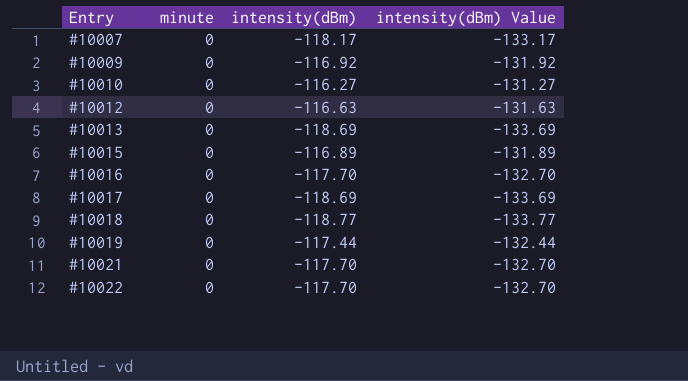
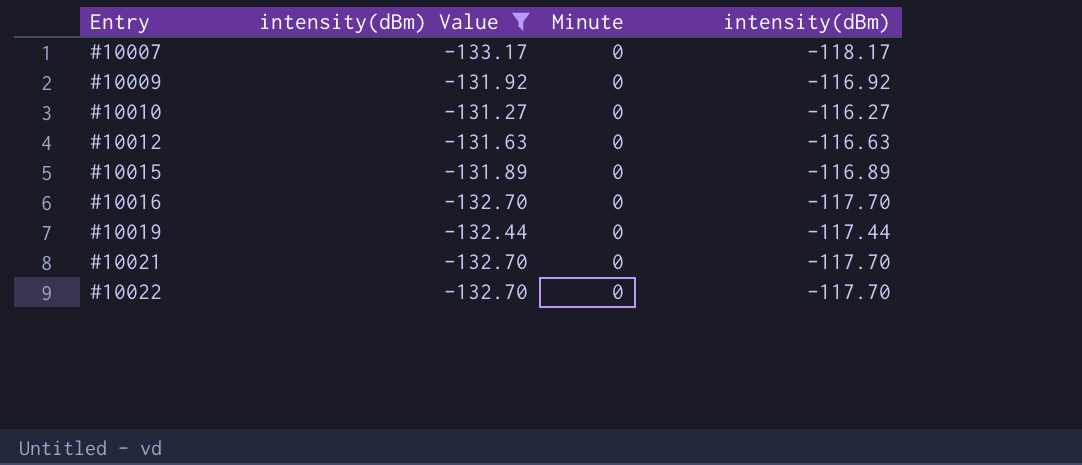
filter: none -> intensity(dBm) Value >= -133.17
column intensity(dBm) Value | position: 4 -> 2
column name: minute -> Minute

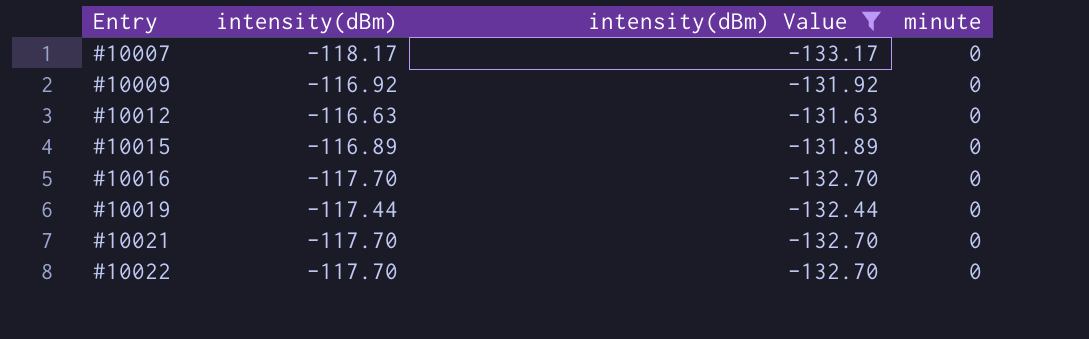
column intensity(dBm) | position: 4 -> 2
column name: Minute -> minute
row #10010: -131.27 | 0 | -116.27 -> none

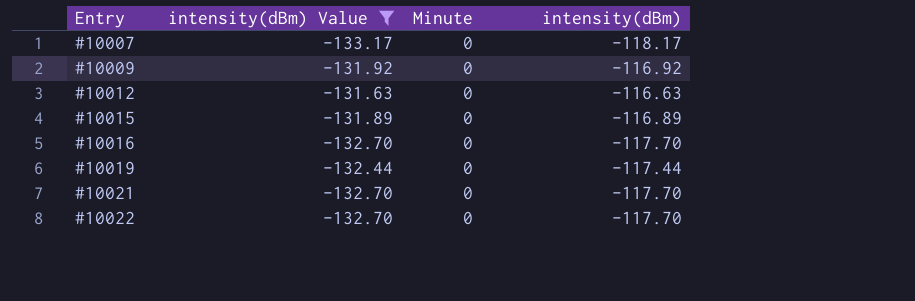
column name: minute -> Minute
column intensity(dBm) | position: 2 -> 4

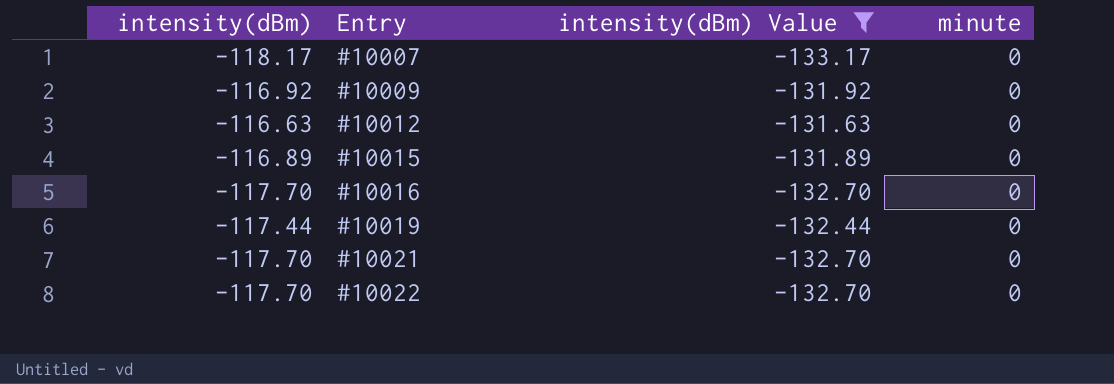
column intensity(dBm) | position: 4 -> 1
column name: Minute -> minute

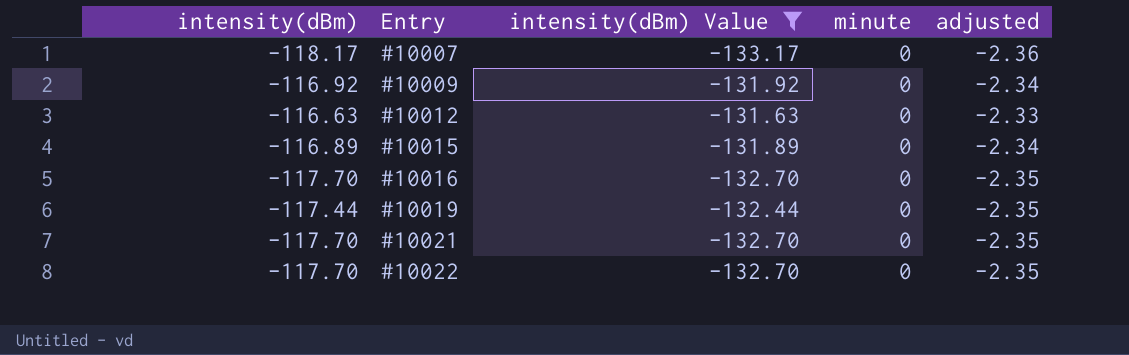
column adjusted | formula: none -> [intensity(dBm)] * 0.02

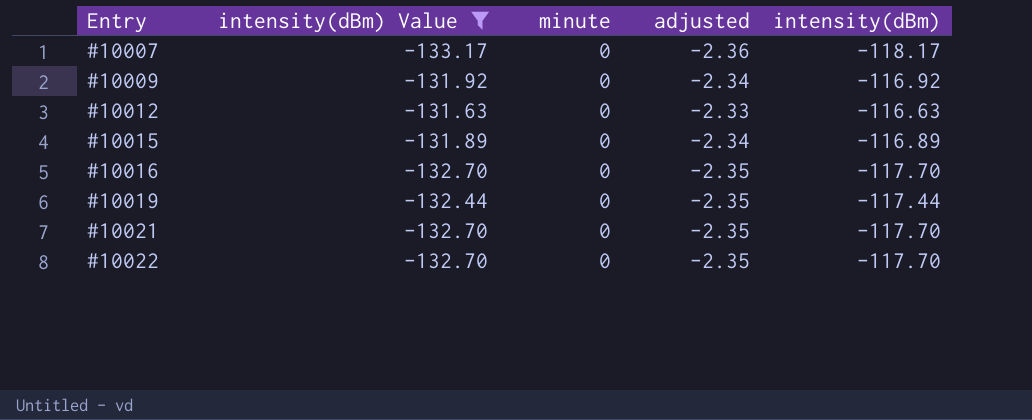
column intensity(dBm) | position: 1 -> 5

